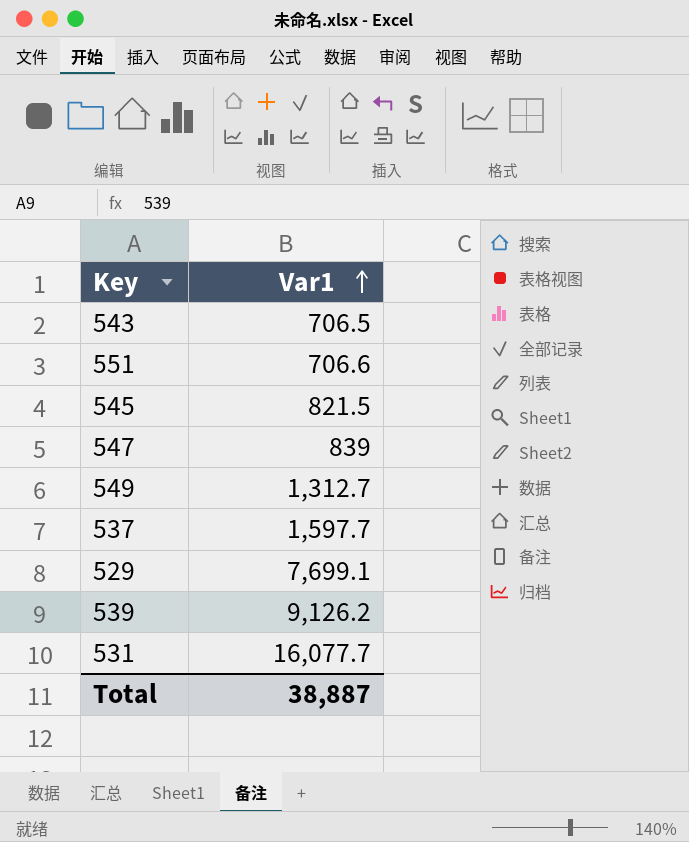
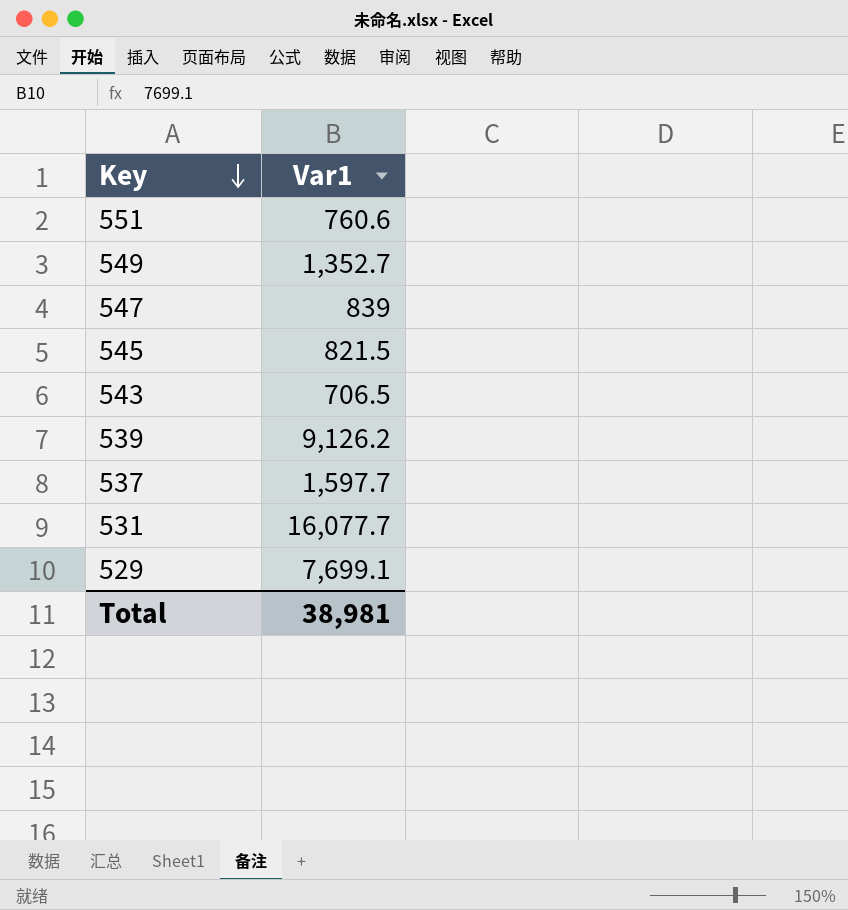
row order: Var1 ascending -> Key descending
551 | Var1: 706.6 -> 760.6
549 | Var1: 1,312.7 -> 1,352.7
Total | Var1: 38,887 -> 38,981

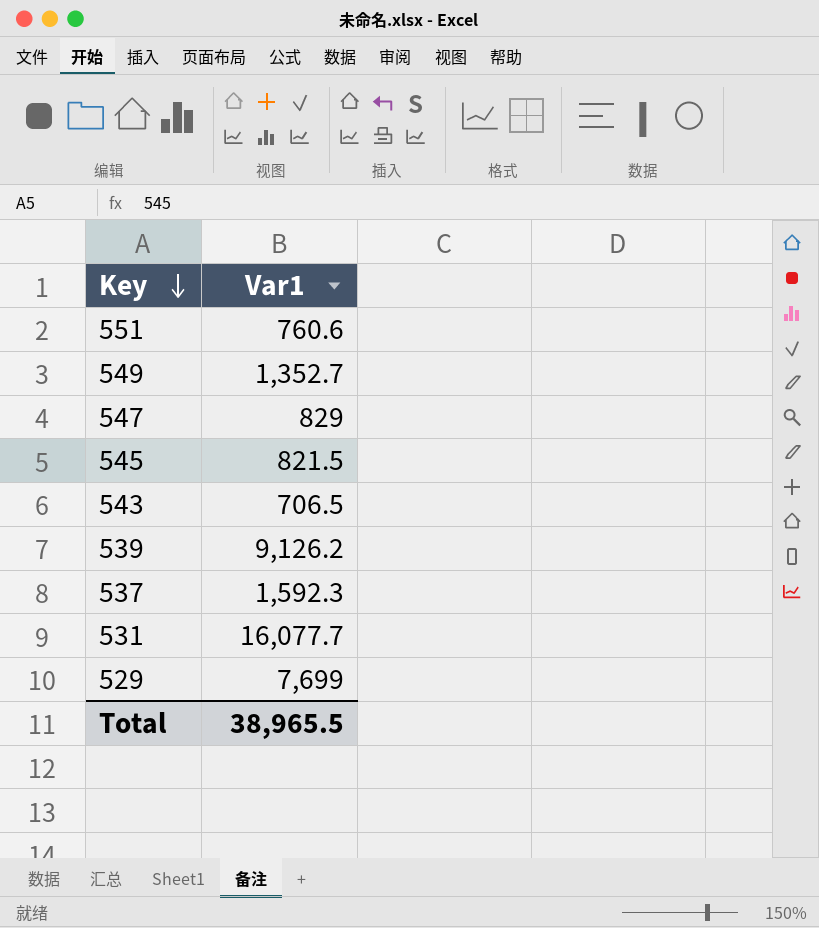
547 | Var1: 839 -> 829
537 | Var1: 1,597.7 -> 1,592.3
529 | Var1: 7,699.1 -> 7,699
Total | Var1: 38,981 -> 38,965.5

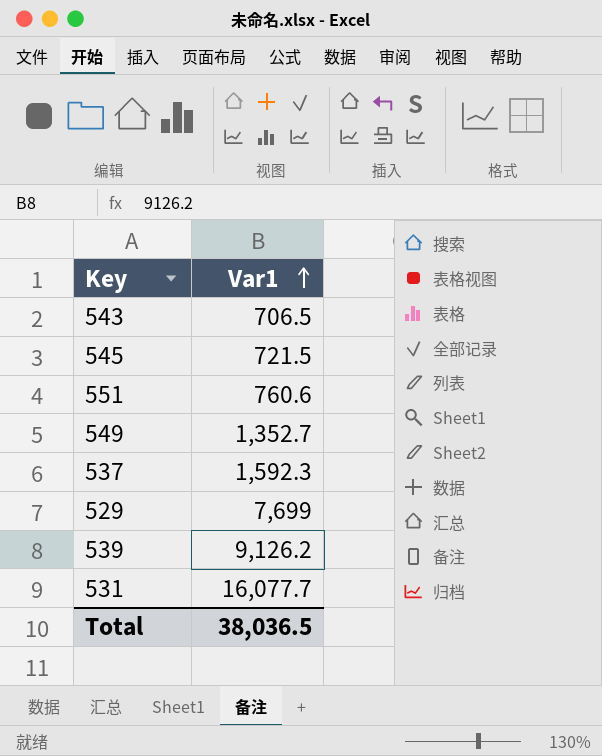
row order: Key descending -> Var1 ascending
row 547: 829 -> none
545 | Var1: 821.5 -> 721.5
Total | Var1: 38,965.5 -> 38,036.5

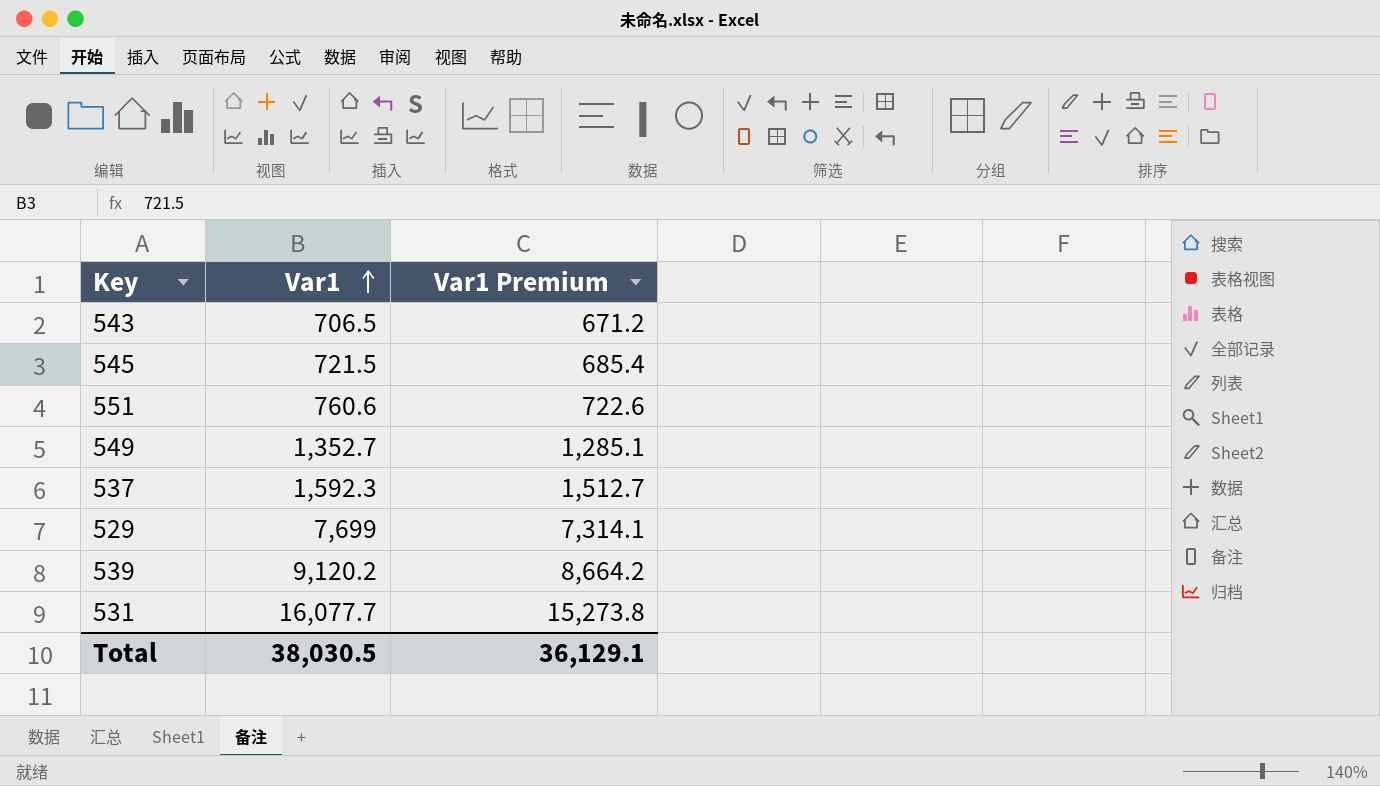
column Var1 Premium | formula: none -> [Var1] * 0.95
539 | Var1: 9,126.2 -> 9,120.2
Total | Var1: 38,036.5 -> 38,030.5

